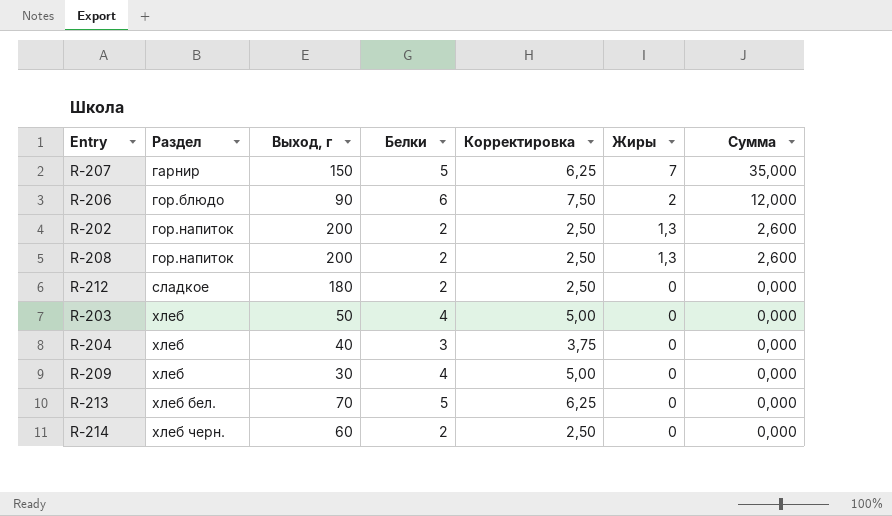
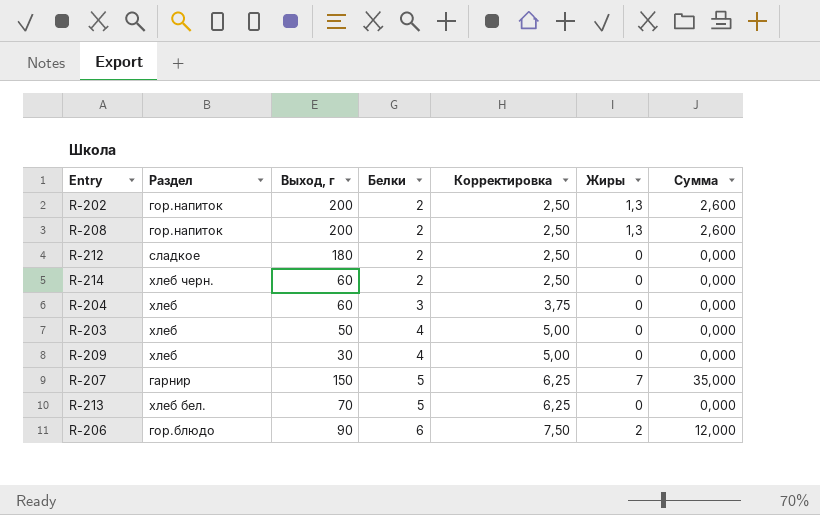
row order: Раздел ascending -> Белки ascending
R-204 | Выход, г: 40 -> 60

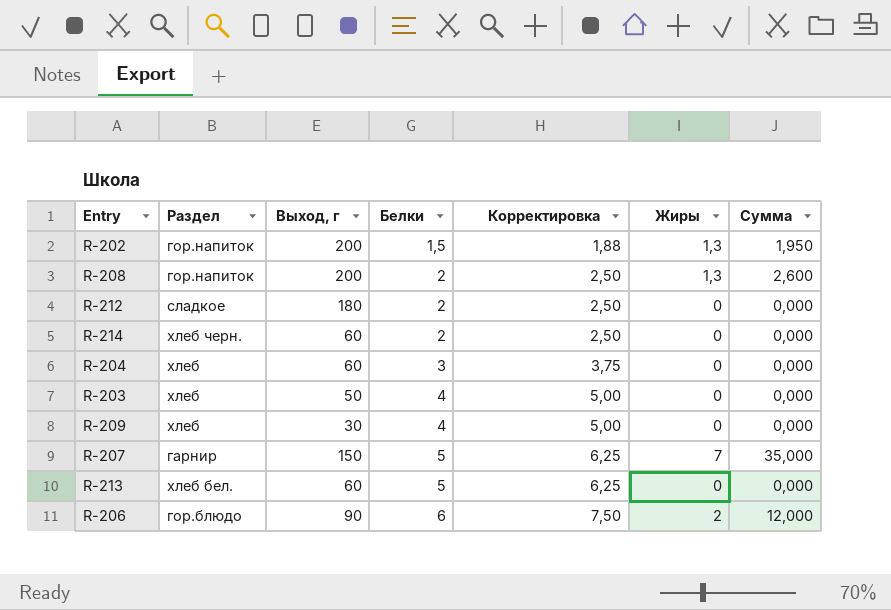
R-202 | Белки: 2 -> 1,5
R-202 | Корректировка: 2,50 -> 1,88
R-202 | Сумма: 2,600 -> 1,950
R-213 | Выход, г: 70 -> 60

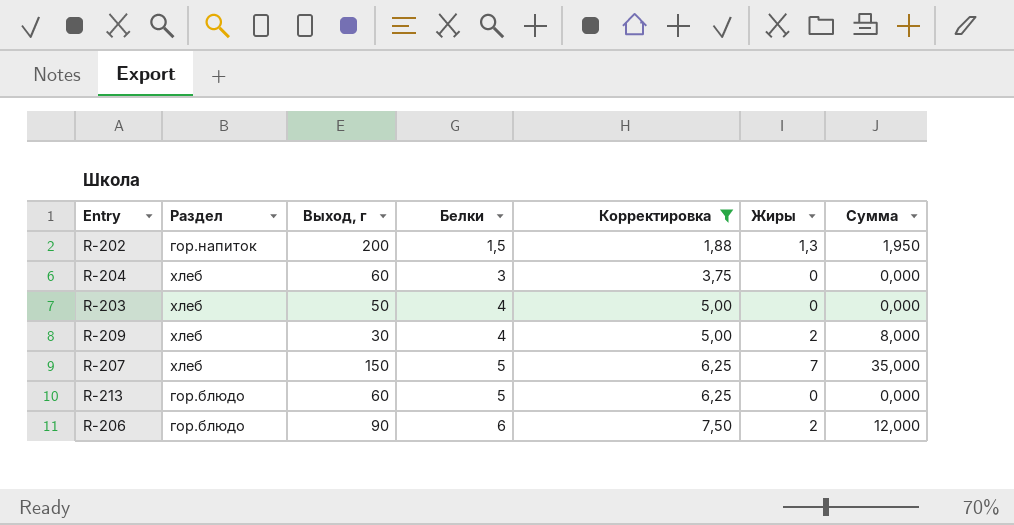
filter: none -> Корректировка != 2,50
R-209 | Жиры: 0 -> 2
R-209 | Сумма: 0,000 -> 8,000
R-207 | Раздел: гарнир -> хлеб
R-213 | Раздел: хлеб бел. -> гор.блюдо

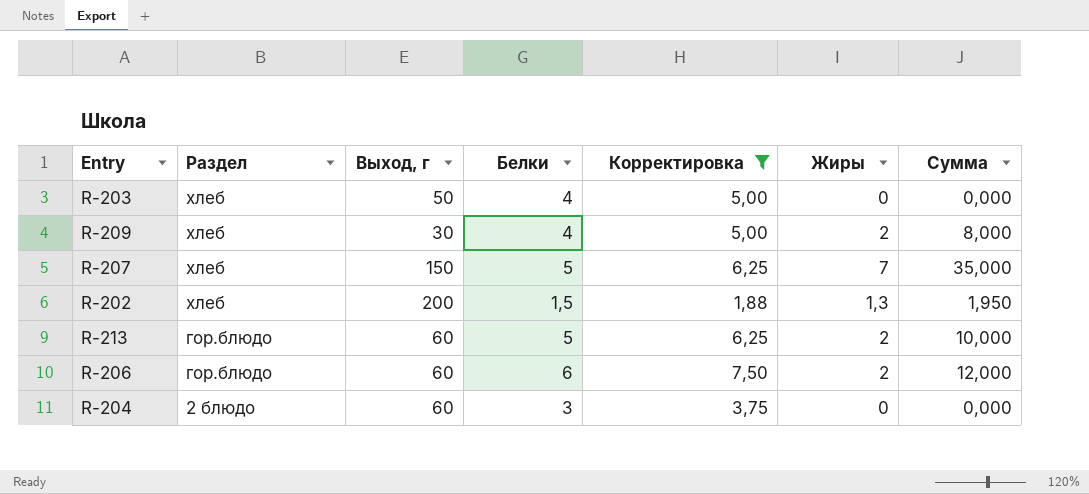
row order: Белки ascending -> Раздел descending
R-202 | Раздел: гор.напиток -> хлеб
R-213 | Жиры: 0 -> 2
R-213 | Сумма: 0,000 -> 10,000
R-206 | Выход, г: 90 -> 60
R-204 | Раздел: хлеб -> 2 блюдо

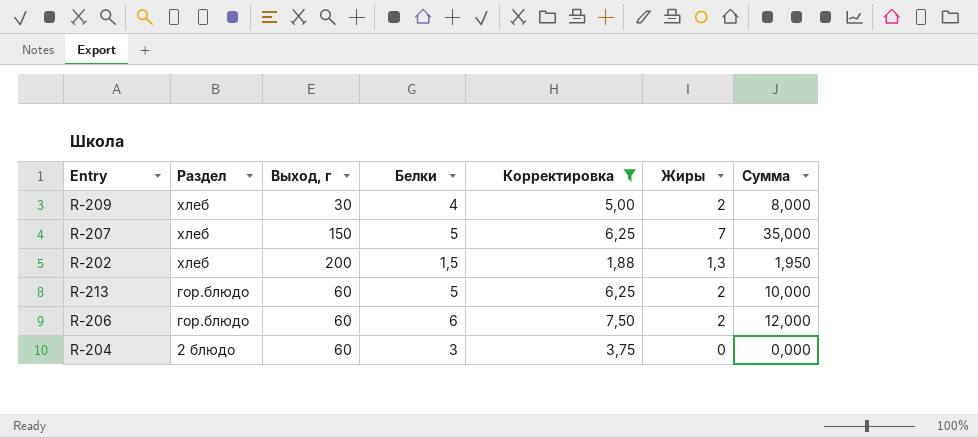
row R-203: хлеб | 50 | 4 | 5,00 | 0 | 0,000 -> none

